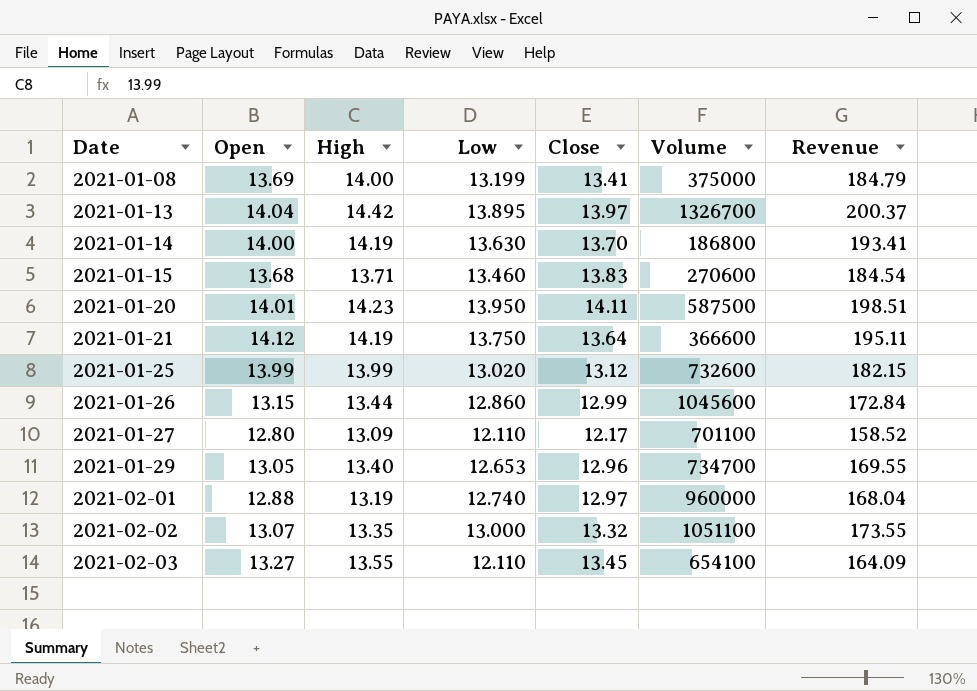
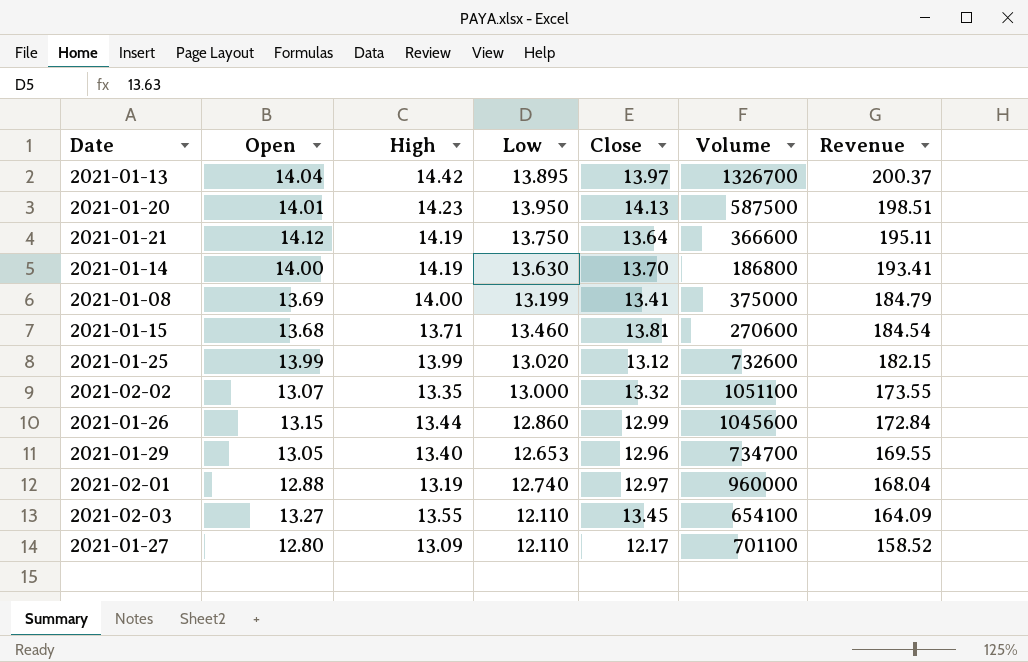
row order: Date ascending -> Revenue descending
2021-01-20 | Close: 14.11 -> 14.13
2021-01-15 | Close: 13.83 -> 13.81

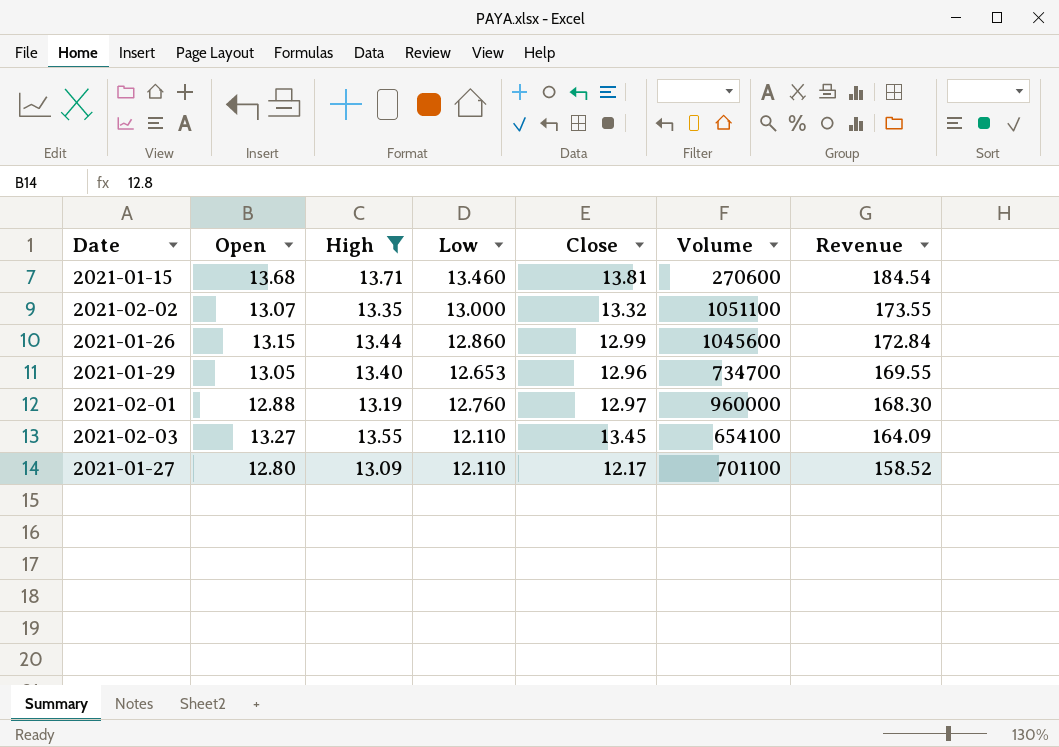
filter: none -> High <= 13.71
2021-02-01 | Low: 12.740 -> 12.760
2021-02-01 | Revenue: 168.04 -> 168.30

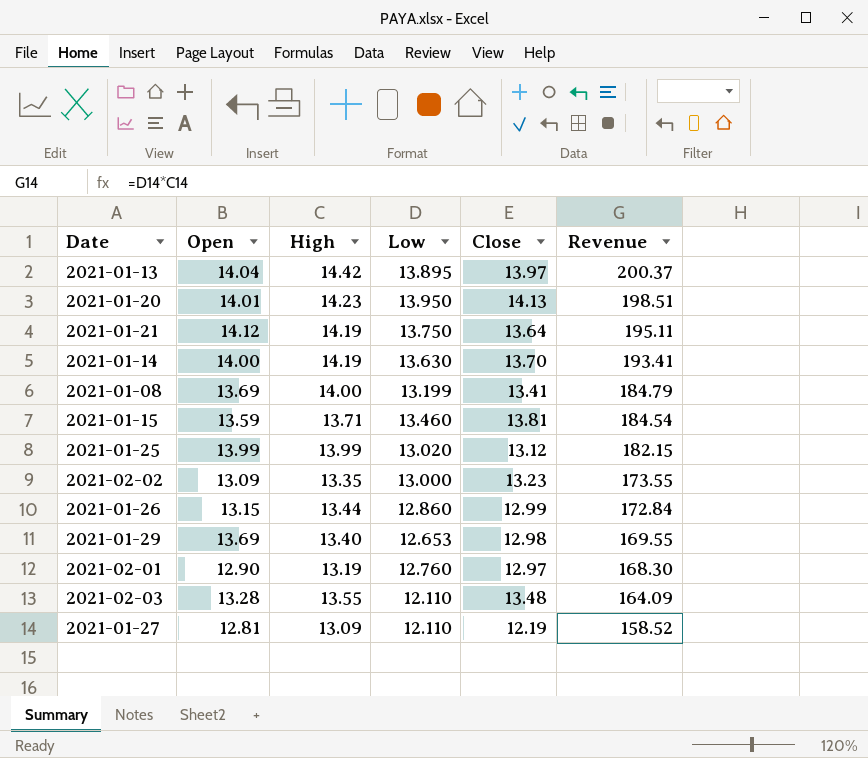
filter: High <= 13.71 -> none
column Volume | position: 6 -> none
2021-01-15 | Open: 13.68 -> 13.59
2021-02-02 | Open: 13.07 -> 13.09
2021-02-02 | Close: 13.32 -> 13.23
2021-01-29 | Open: 13.05 -> 13.69
2021-01-29 | Close: 12.96 -> 12.98
2021-02-01 | Open: 12.88 -> 12.90
2021-02-03 | Open: 13.27 -> 13.28
2021-02-03 | Close: 13.45 -> 13.48
2021-01-27 | Open: 12.80 -> 12.81
2021-01-27 | Close: 12.17 -> 12.19

